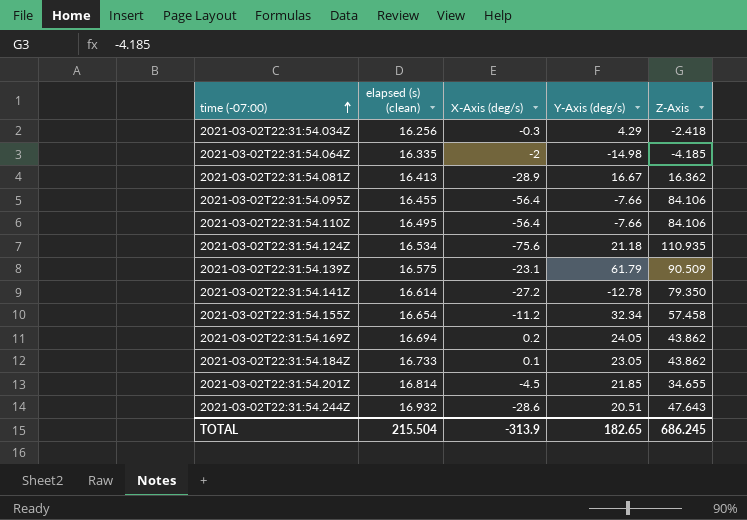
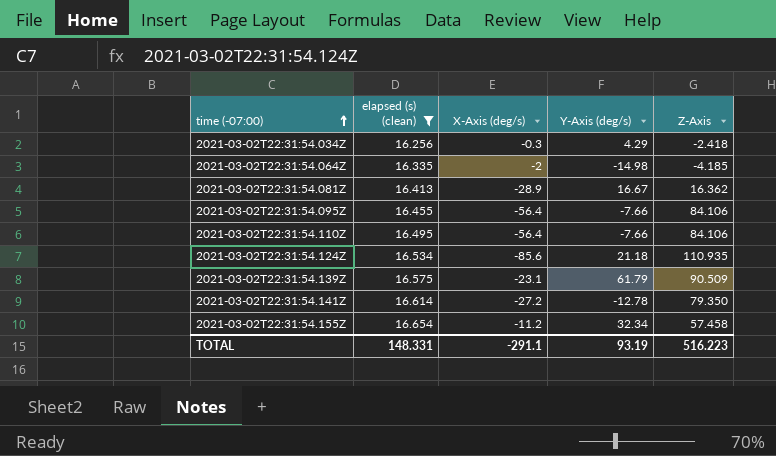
filter: none -> elapsed (s) (clean) <= 16.654
2021-03-02T22:31:54.124Z | X-Axis (deg/s): -75.6 -> -85.6
TOTAL | elapsed (s) (clean): 215.504 -> 148.331
TOTAL | X-Axis (deg/s): -313.9 -> -291.1
TOTAL | Y-Axis (deg/s): 182.65 -> 93.19
TOTAL | Z-Axis: 686.245 -> 516.223

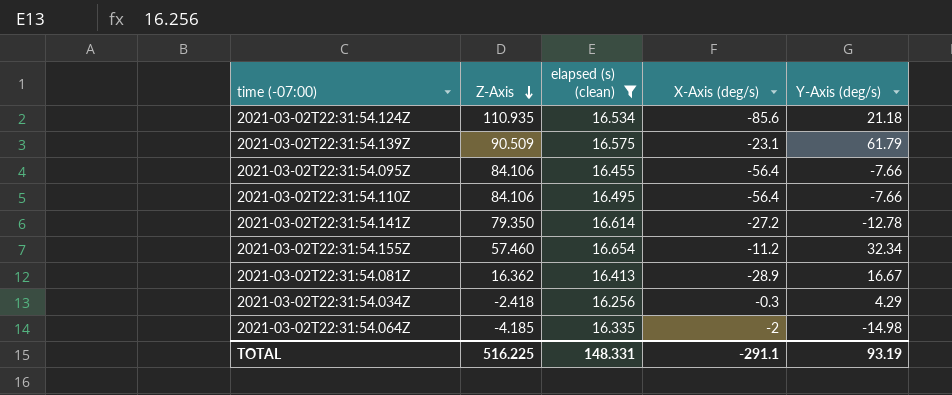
row order: time (-07:00) ascending -> Z-Axis descending
column Z-Axis | position: 5 -> 2
2021-03-02T22:31:54.155Z | Z-Axis: 57.458 -> 57.460
TOTAL | Z-Axis: 516.223 -> 516.225

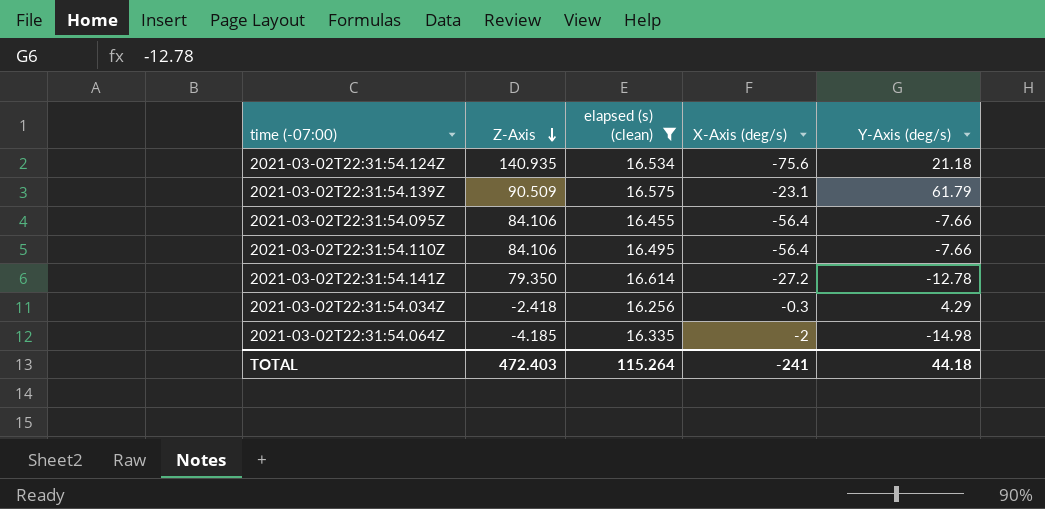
row 2021-03-02T22:31:54.155Z: 57.460 | 16.654 | -11.2 | 32.34 -> none
row 2021-03-02T22:31:54.081Z: 16.362 | 16.413 | -28.9 | 16.67 -> none
2021-03-02T22:31:54.124Z | Z-Axis: 110.935 -> 140.935
2021-03-02T22:31:54.124Z | X-Axis (deg/s): -85.6 -> -75.6
TOTAL | Z-Axis: 516.225 -> 472.403
TOTAL | elapsed (s) (clean): 148.331 -> 115.264
TOTAL | X-Axis (deg/s): -291.1 -> -241
TOTAL | Y-Axis (deg/s): 93.19 -> 44.18

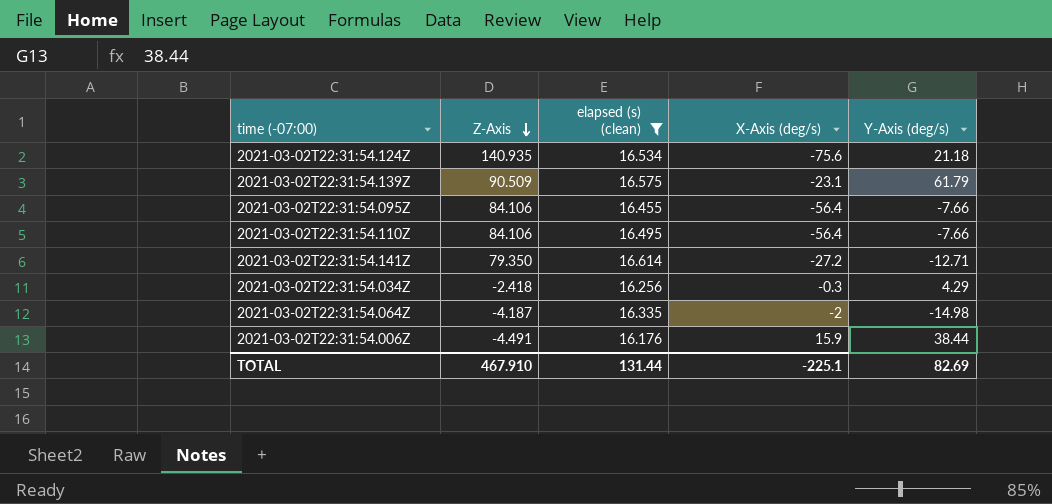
2021-03-02T22:31:54.141Z | Y-Axis (deg/s): -12.78 -> -12.71
2021-03-02T22:31:54.064Z | Z-Axis: -4.185 -> -4.187
row 2021-03-02T22:31:54.006Z: none -> -4.491 | 16.176 | 15.9 | 38.44
TOTAL | Z-Axis: 472.403 -> 467.910
TOTAL | elapsed (s) (clean): 115.264 -> 131.44
TOTAL | X-Axis (deg/s): -241 -> -225.1
TOTAL | Y-Axis (deg/s): 44.18 -> 82.69

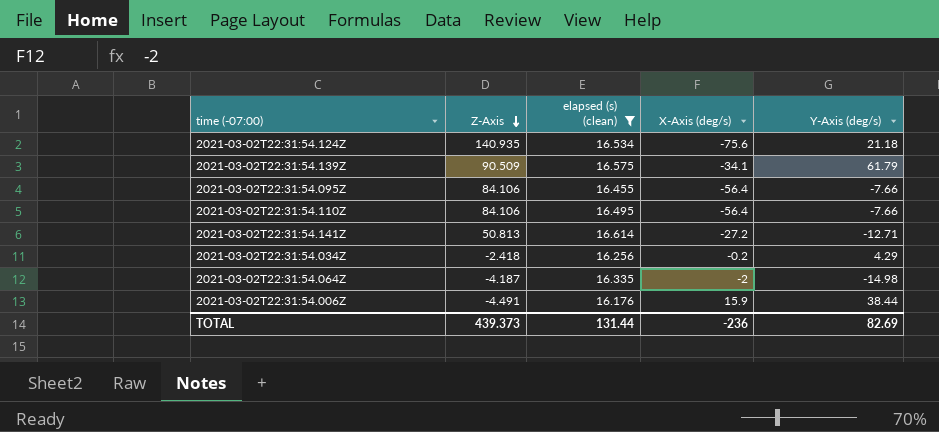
2021-03-02T22:31:54.139Z | X-Axis (deg/s): -23.1 -> -34.1
2021-03-02T22:31:54.141Z | Z-Axis: 79.350 -> 50.813
2021-03-02T22:31:54.034Z | X-Axis (deg/s): -0.3 -> -0.2
TOTAL | Z-Axis: 467.910 -> 439.373
TOTAL | X-Axis (deg/s): -225.1 -> -236

